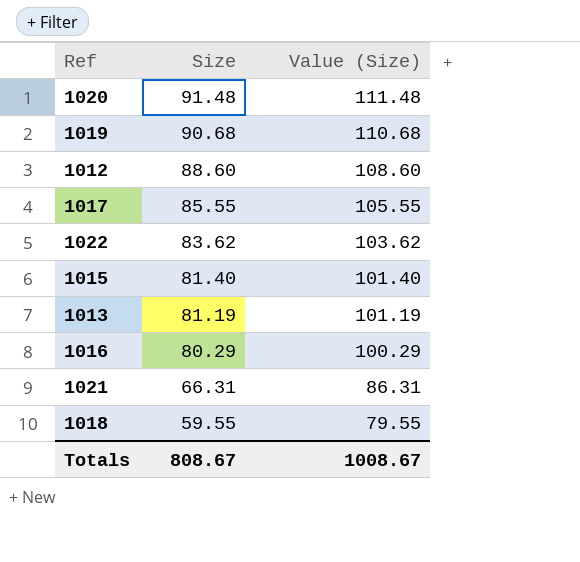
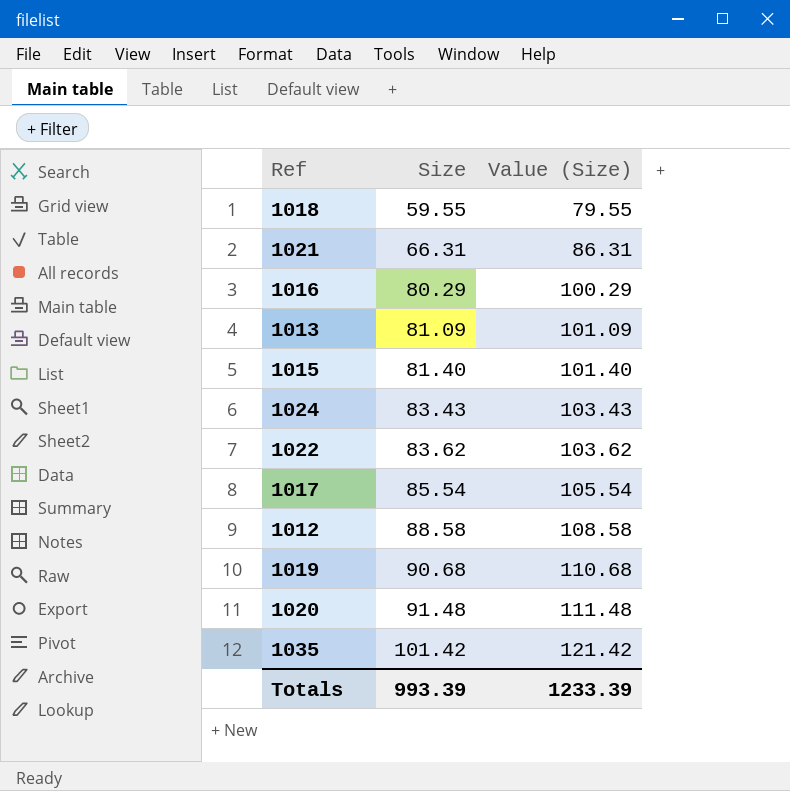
row order: Size descending -> Size ascending
1013 | Size: 81.19 -> 81.09
1013 | Value (Size): 101.19 -> 101.09
row 1024: none -> 83.43 | 103.43
1017 | Size: 85.55 -> 85.54
1017 | Value (Size): 105.55 -> 105.54
1012 | Size: 88.60 -> 88.58
1012 | Value (Size): 108.60 -> 108.58
row 1035: none -> 101.42 | 121.42
Totals | Size: 808.67 -> 993.39
Totals | Value (Size): 1008.67 -> 1233.39

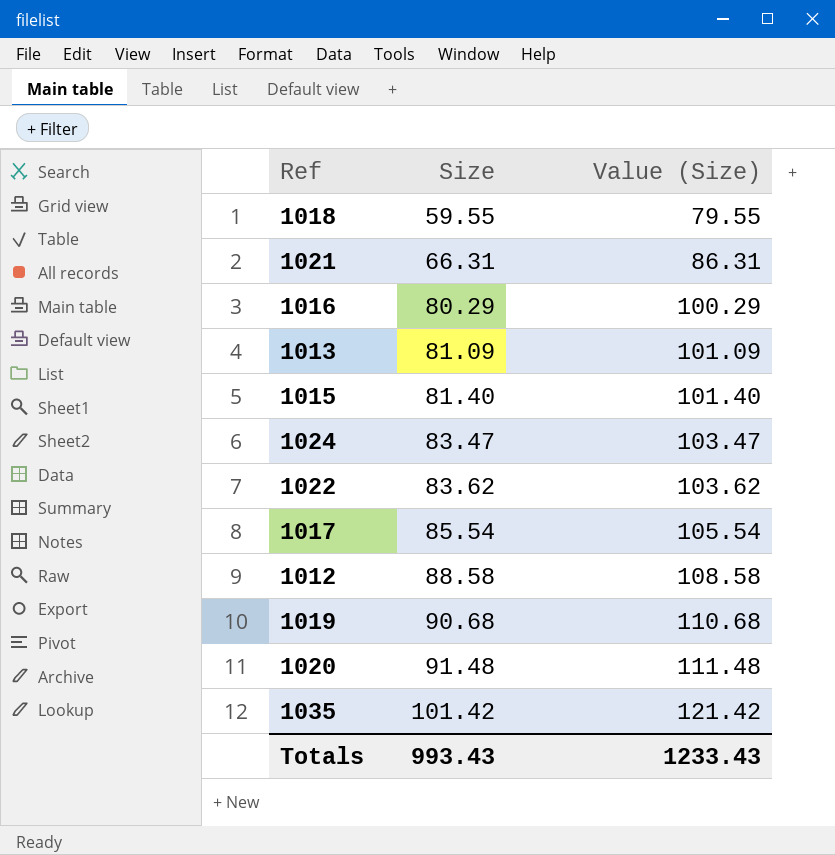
1024 | Size: 83.43 -> 83.47
1024 | Value (Size): 103.43 -> 103.47
Totals | Size: 993.39 -> 993.43
Totals | Value (Size): 1233.39 -> 1233.43

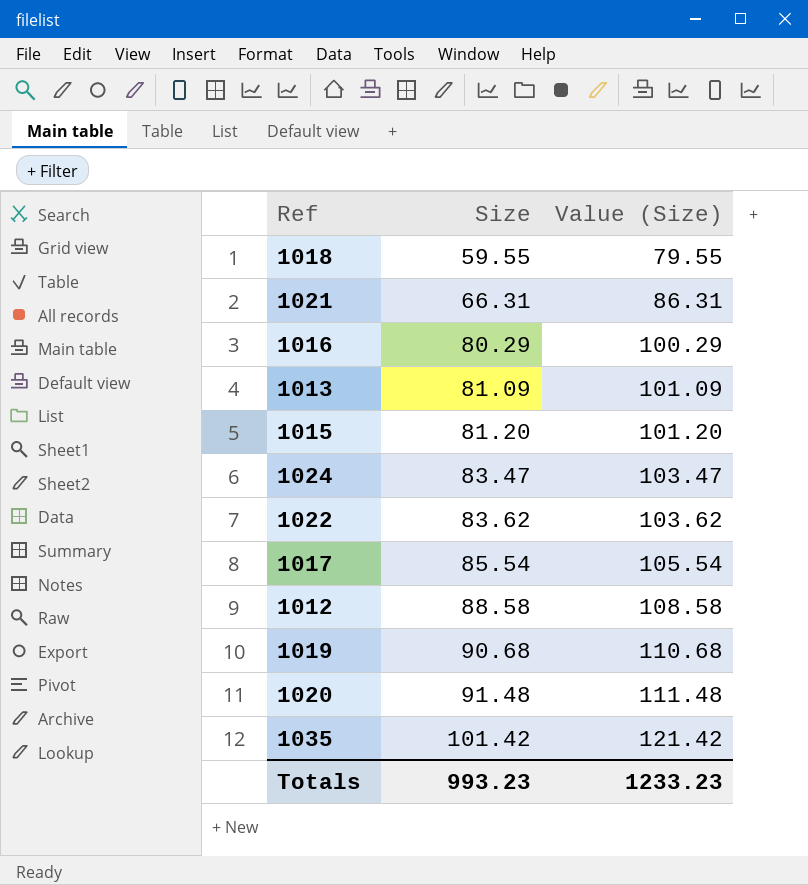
1015 | Size: 81.40 -> 81.20
1015 | Value (Size): 101.40 -> 101.20
Totals | Size: 993.43 -> 993.23
Totals | Value (Size): 1233.43 -> 1233.23

